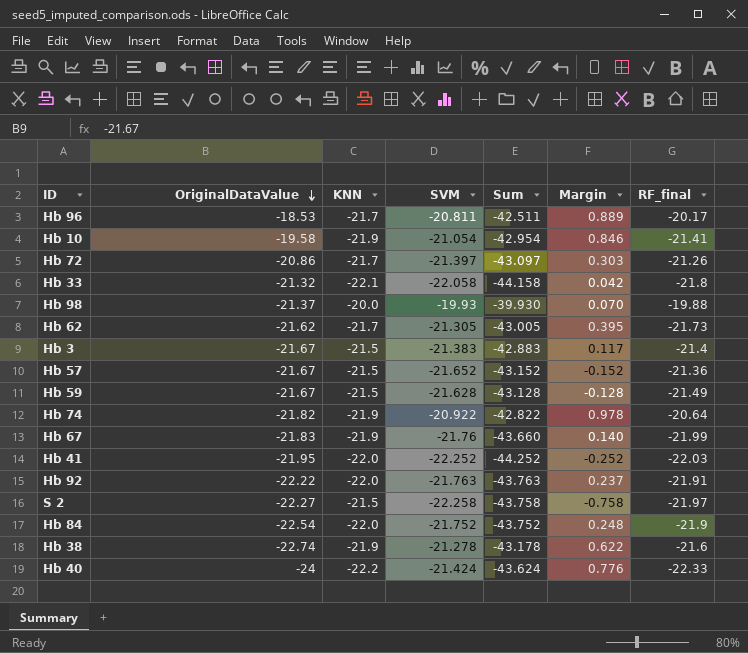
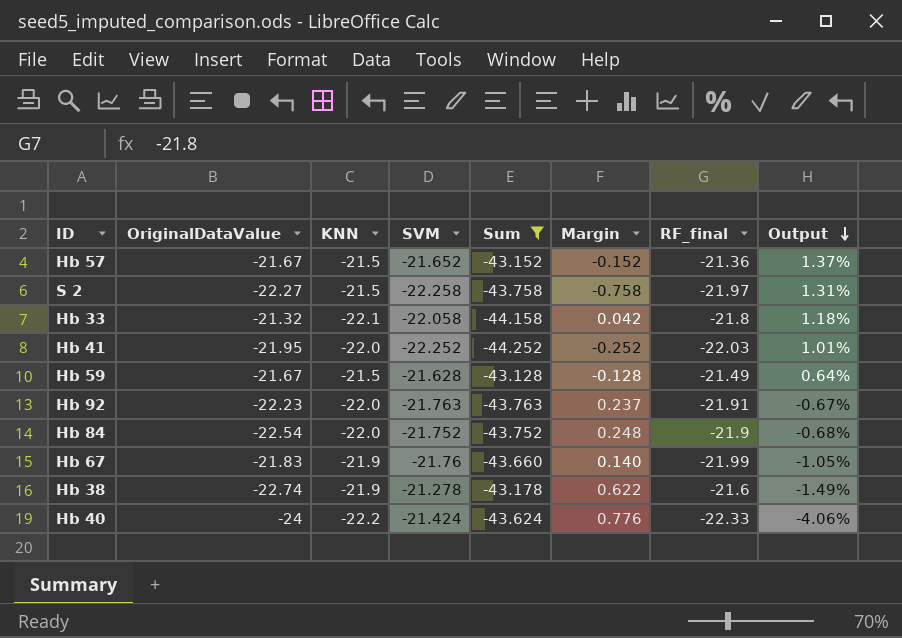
filter: none -> Sum <= -43.128
row order: OriginalDataValue descending -> Output descending
column Output | formula: none -> ([SVM] - [RF_final]) / [RF_final]
Hb 92 | OriginalDataValue: -22.22 -> -22.23

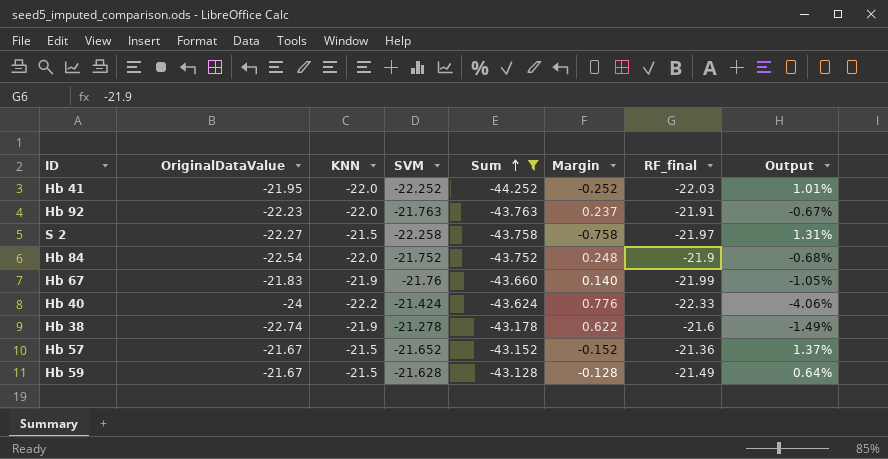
row order: Output descending -> Sum ascending
row Hb 33: -21.32 | -22.1 | -22.058 | -44.158 | 0.042 | -21.8 | 1.18% -> none

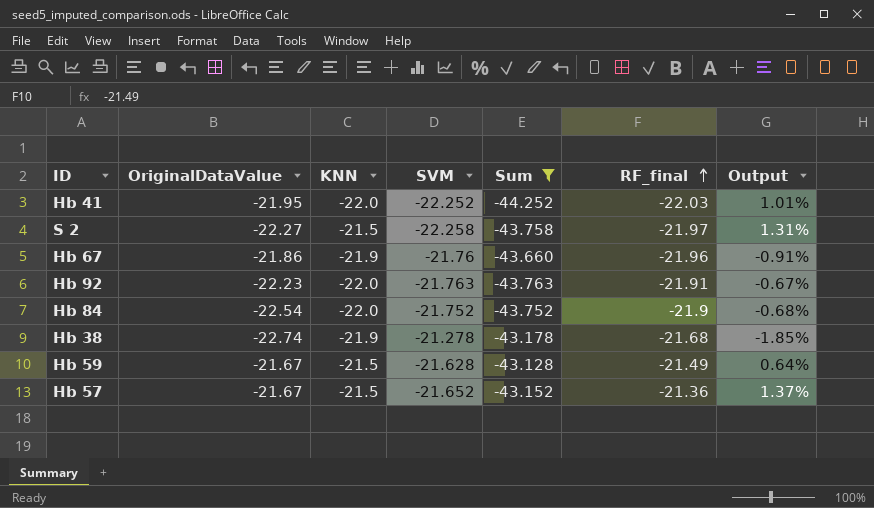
row order: Sum ascending -> RF_final ascending
column Margin | formula: [SVM] - [KNN] -> none
row Hb 40: -24 | -22.2 | -21.424 | -43.624 | 0.776 | -22.33 | -4.06% -> none
Hb 67 | OriginalDataValue: -21.83 -> -21.86
Hb 67 | RF_final: -21.99 -> -21.96
Hb 67 | Output: -1.05% -> -0.91%
Hb 38 | RF_final: -21.6 -> -21.68
Hb 38 | Output: -1.49% -> -1.85%

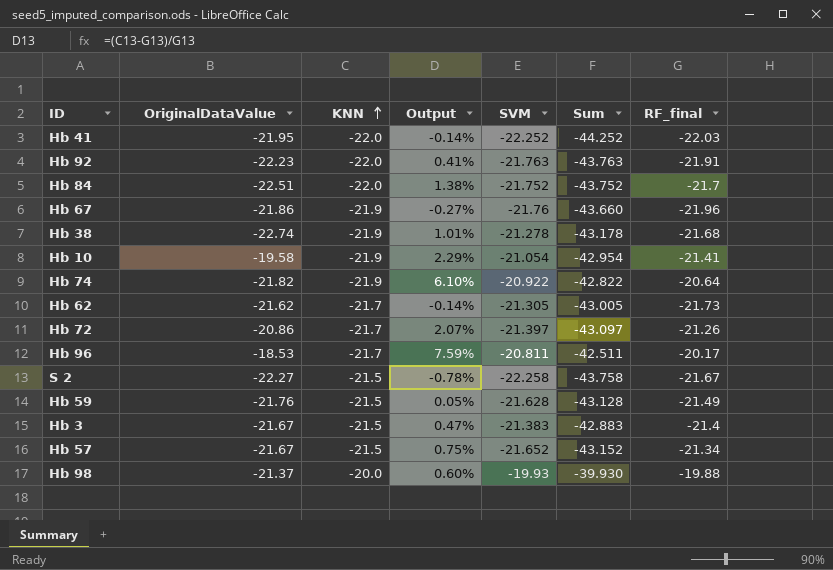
filter: Sum <= -43.128 -> none
row order: RF_final ascending -> KNN ascending
column Output | formula: ([SVM] - [RF_final]) / [RF_final] -> ([KNN] - [RF_final]) / [RF_final]
column Output | position: 7 -> 4
Hb 84 | OriginalDataValue: -22.54 -> -22.51
Hb 84 | RF_final: -21.9 -> -21.7
S 2 | RF_final: -21.97 -> -21.67
Hb 59 | OriginalDataValue: -21.67 -> -21.76
Hb 57 | RF_final: -21.36 -> -21.34

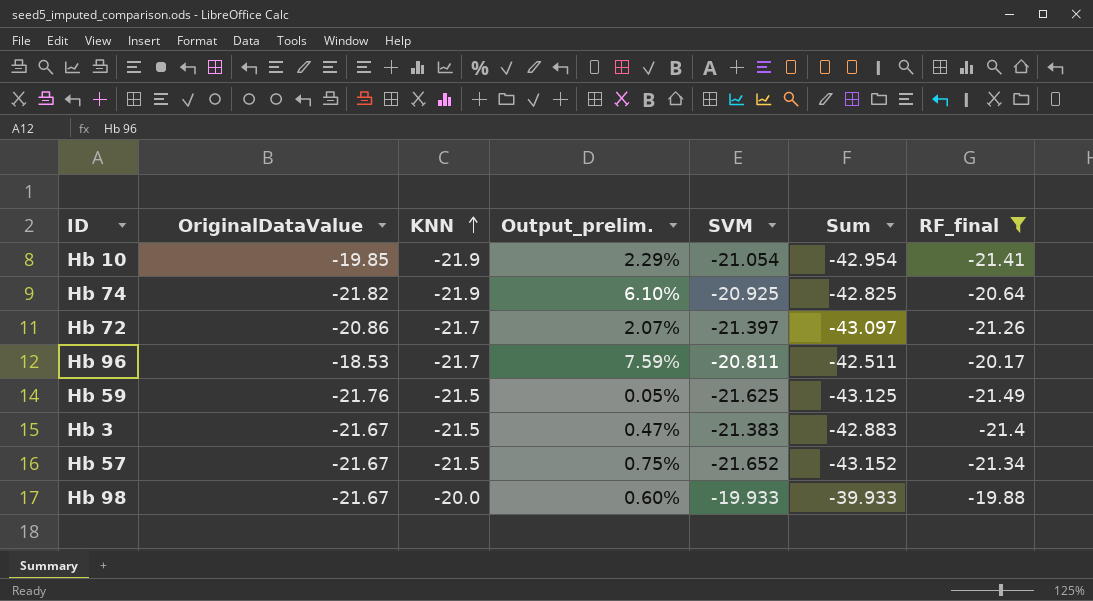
filter: none -> RF_final >= -21.49
column name: Output -> Output_prelim.
Hb 10 | OriginalDataValue: -19.58 -> -19.85
Hb 74 | SVM: -20.922 -> -20.925
Hb 74 | Sum: -42.822 -> -42.825
Hb 59 | SVM: -21.628 -> -21.625
Hb 59 | Sum: -43.128 -> -43.125
Hb 98 | OriginalDataValue: -21.37 -> -21.67
Hb 98 | SVM: -19.93 -> -19.933
Hb 98 | Sum: -39.930 -> -39.933

